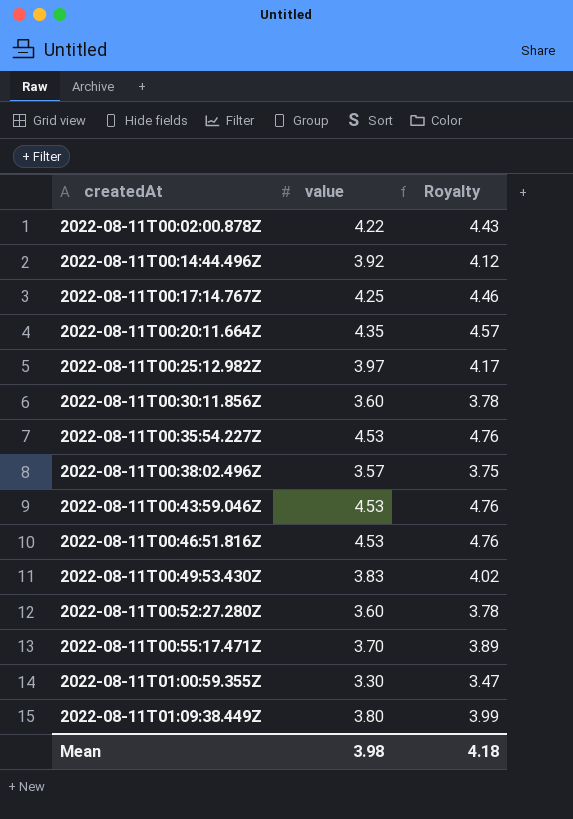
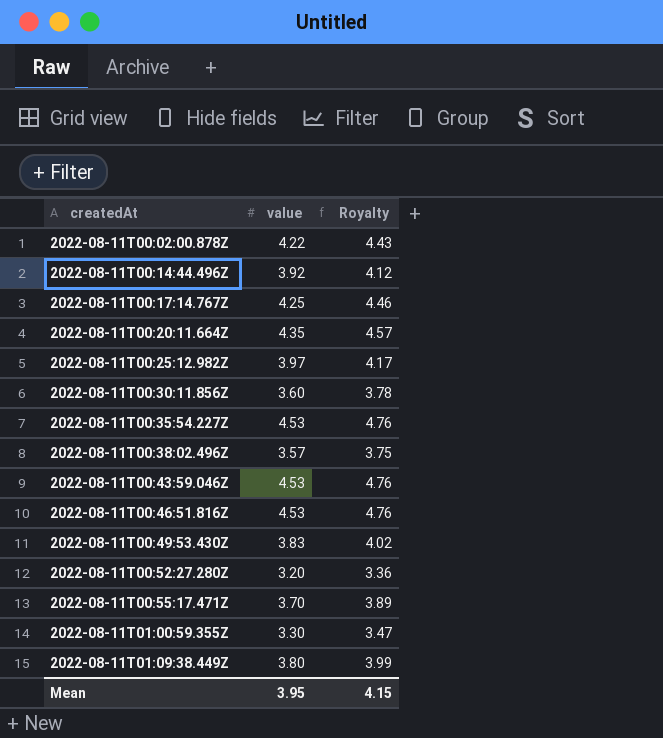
2022-08-11T00:52:27.280Z | value: 3.60 -> 3.20
2022-08-11T00:52:27.280Z | Royalty: 3.78 -> 3.36
Mean | value: 3.98 -> 3.95
Mean | Royalty: 4.18 -> 4.15

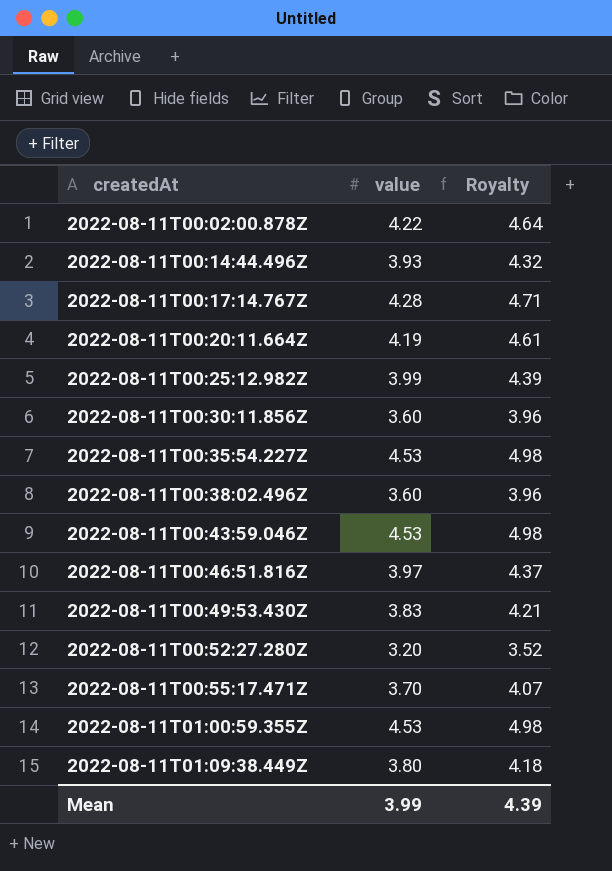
column Royalty | formula: [value] * 1.05 -> [value] * 1.1
2022-08-11T00:14:44.496Z | value: 3.92 -> 3.93
2022-08-11T00:17:14.767Z | value: 4.25 -> 4.28
2022-08-11T00:20:11.664Z | value: 4.35 -> 4.19
2022-08-11T00:25:12.982Z | value: 3.97 -> 3.99
2022-08-11T00:38:02.496Z | value: 3.57 -> 3.60
2022-08-11T00:46:51.816Z | value: 4.53 -> 3.97
2022-08-11T01:00:59.355Z | value: 3.30 -> 4.53
Mean | value: 3.95 -> 3.99
Mean | Royalty: 4.15 -> 4.39

